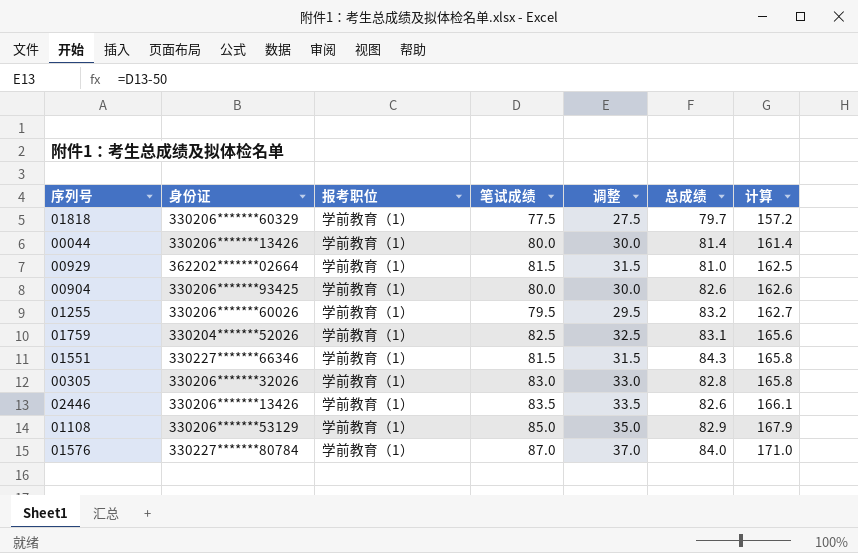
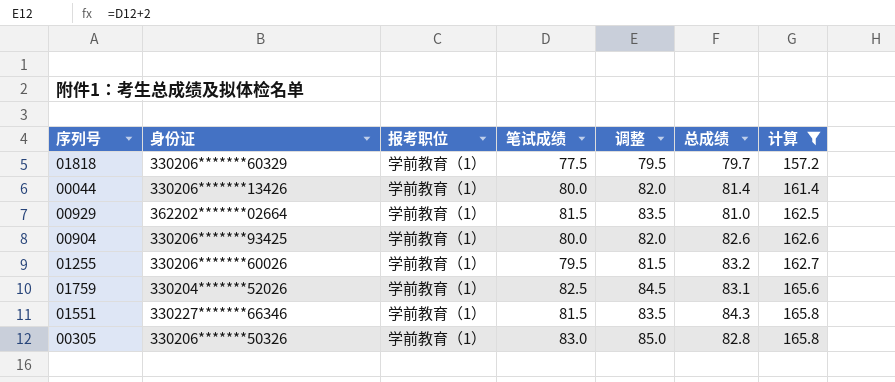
filter: none -> 计算 <= 165.8
column 调整 | formula: [笔试成绩] - 50 -> [笔试成绩] + 2
00305 | 身份证: 330206*******32026 -> 330206*******50326

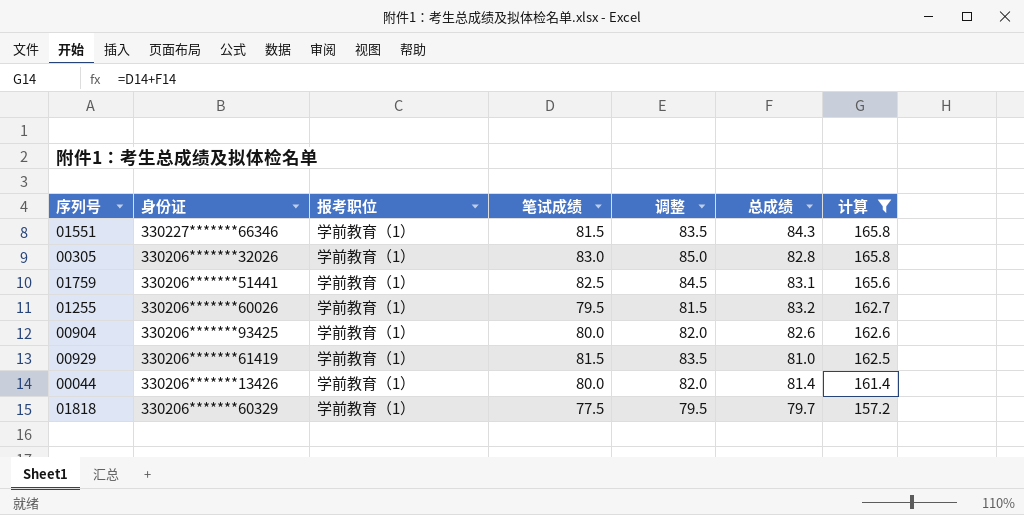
row order: 计算 ascending -> 计算 descending
00305 | 身份证: 330206*******50326 -> 330206*******32026
01759 | 身份证: 330204*******52026 -> 330206*******51441
00929 | 身份证: 362202*******02664 -> 330206*******61419

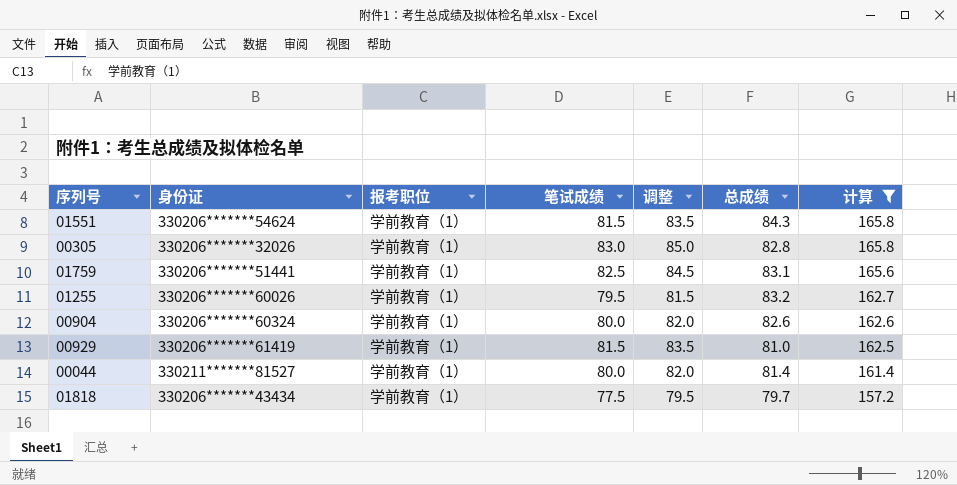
01551 | 身份证: 330227*******66346 -> 330206*******54624
00904 | 身份证: 330206*******93425 -> 330206*******60324
00044 | 身份证: 330206*******13426 -> 330211*******81527
01818 | 身份证: 330206*******60329 -> 330206*******43434

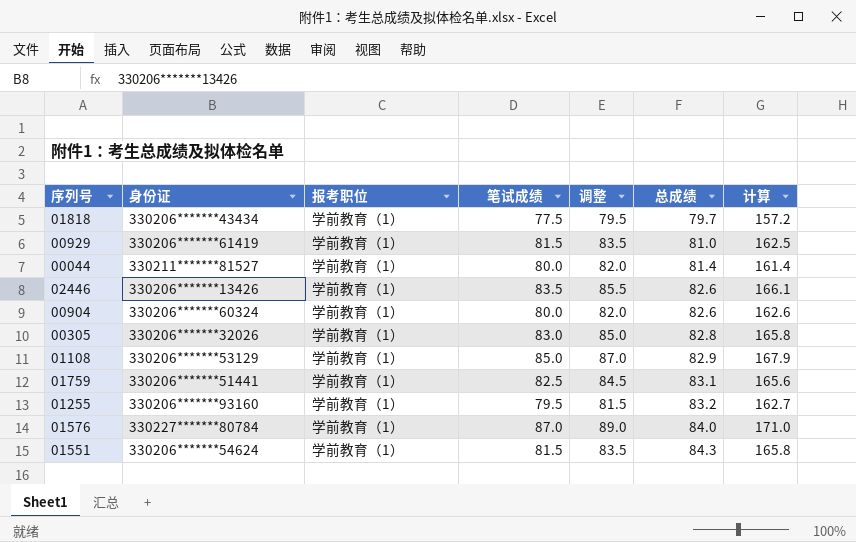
filter: 计算 <= 165.8 -> none
row order: 计算 descending -> 总成绩 ascending
01255 | 身份证: 330206*******60026 -> 330206*******93160

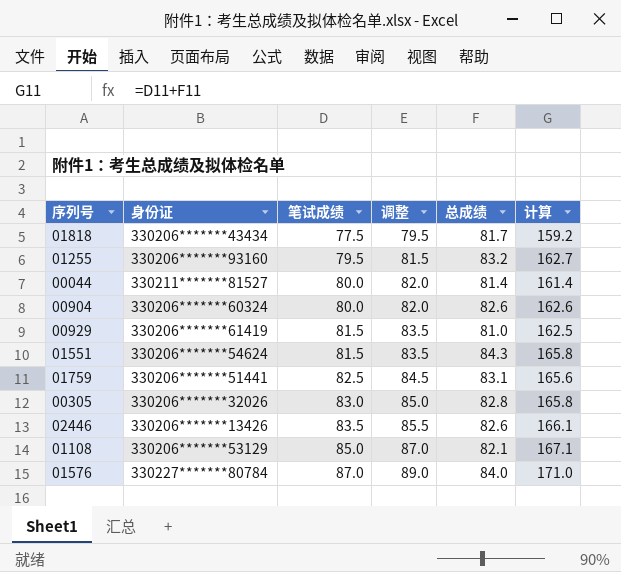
row order: 总成绩 ascending -> 笔试成绩 ascending
column 报考职位 | position: 3 -> none
01818 | 总成绩: 79.7 -> 81.7
01818 | 计算: 157.2 -> 159.2
01108 | 总成绩: 82.9 -> 82.1
01108 | 计算: 167.9 -> 167.1

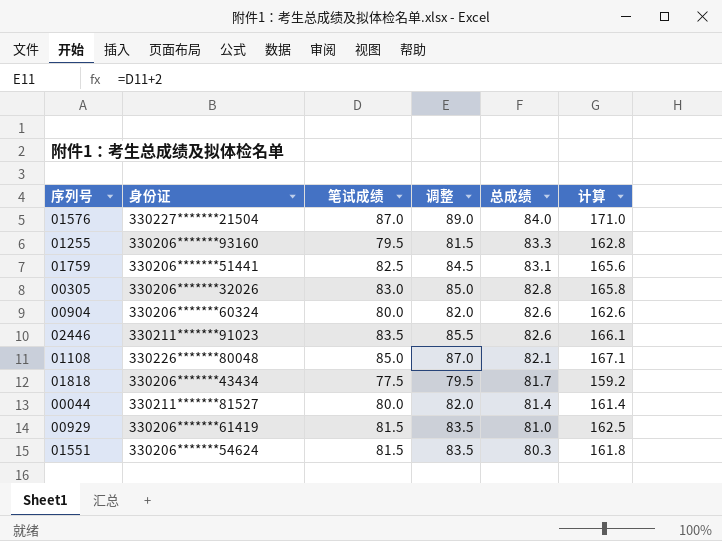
row order: 笔试成绩 ascending -> 总成绩 descending
01576 | 身份证: 330227*******80784 -> 330227*******21504
01255 | 总成绩: 83.2 -> 83.3
01255 | 计算: 162.7 -> 162.8
02446 | 身份证: 330206*******13426 -> 330211*******91023
01108 | 身份证: 330206*******53129 -> 330226*******80048
01551 | 总成绩: 84.3 -> 80.3
01551 | 计算: 165.8 -> 161.8

